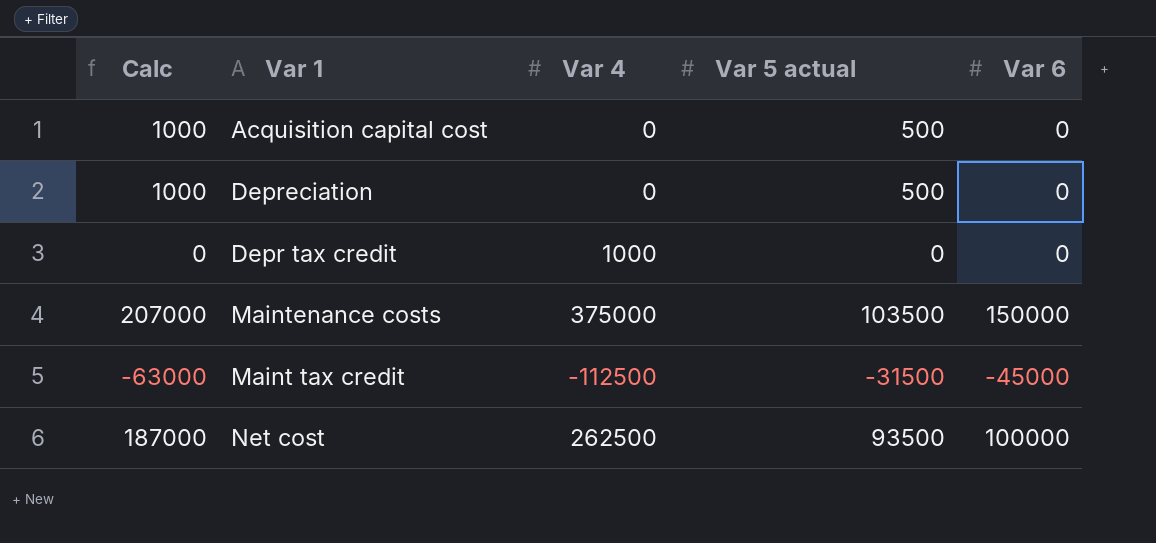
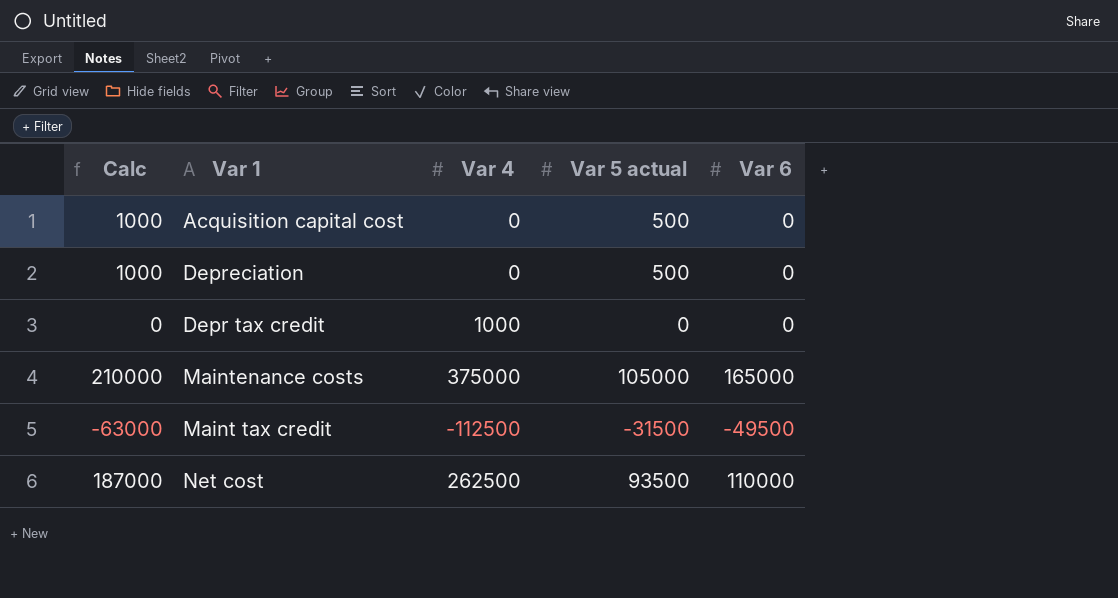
Maintenance costs | Calc: 207000 -> 210000
Maintenance costs | Var 5 actual: 103500 -> 105000
Maintenance costs | Var 6: 150000 -> 165000
Maint tax credit | Var 6: -45000 -> -49500
Net cost | Var 6: 100000 -> 110000

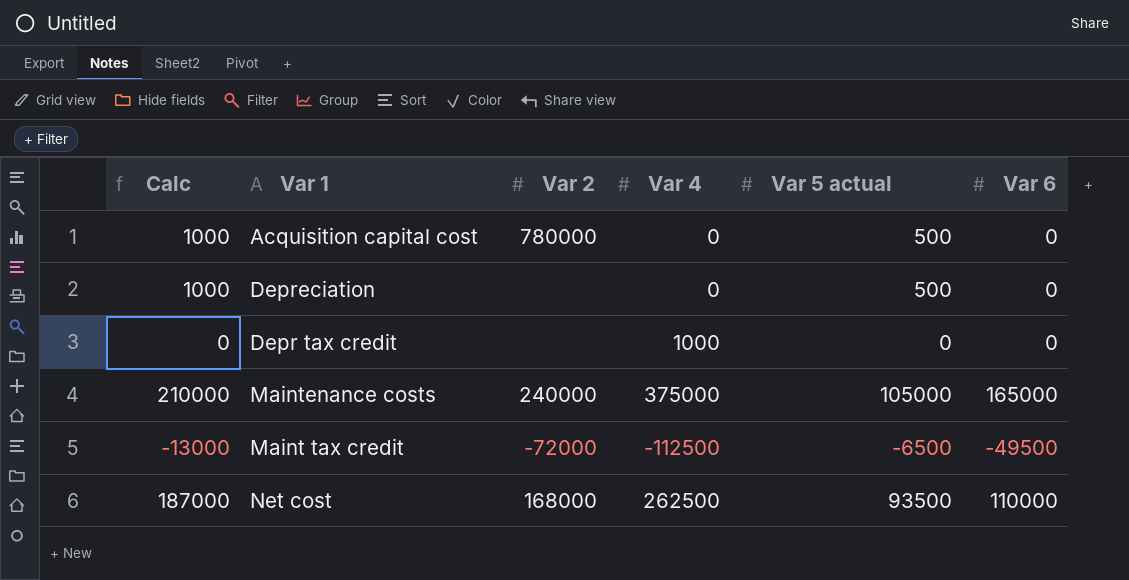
column Var 2 | position: none -> 3
Maint tax credit | Calc: -63000 -> -13000
Maint tax credit | Var 5 actual: -31500 -> -6500

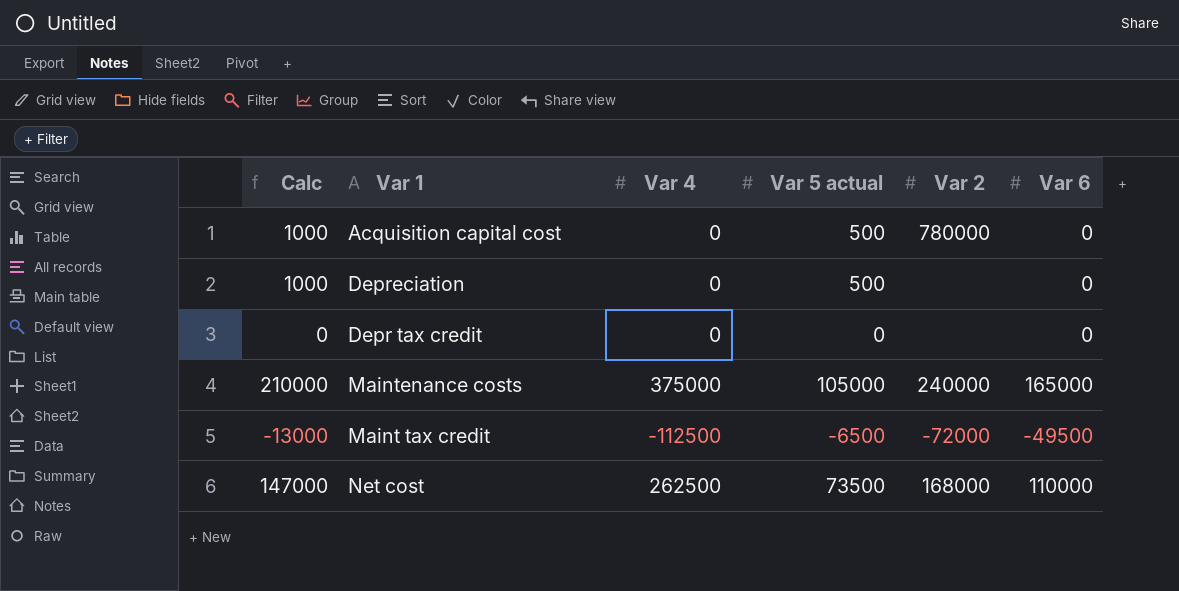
column Var 2 | position: 3 -> 5
Depr tax credit | Var 4: 1000 -> 0
Net cost | Calc: 187000 -> 147000
Net cost | Var 5 actual: 93500 -> 73500

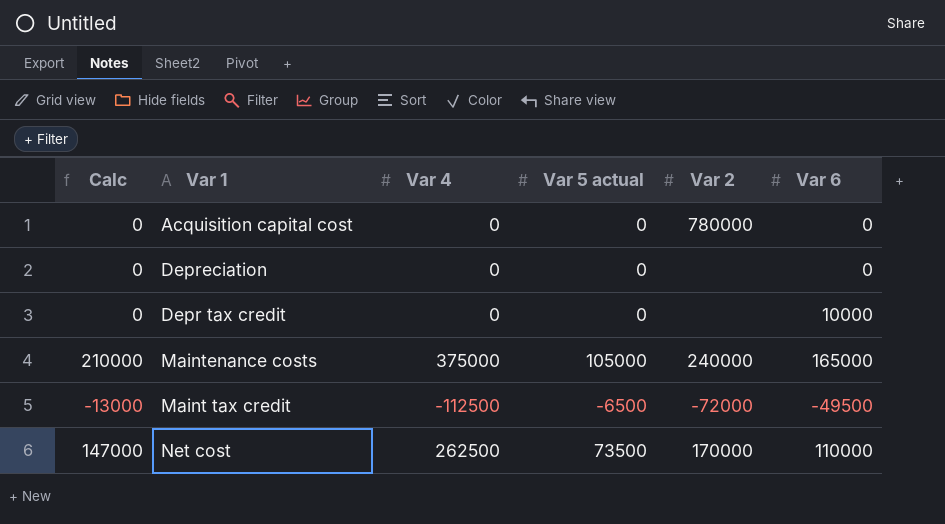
Acquisition capital cost | Calc: 1000 -> 0
Acquisition capital cost | Var 5 actual: 500 -> 0
Depreciation | Calc: 1000 -> 0
Depreciation | Var 5 actual: 500 -> 0
Depr tax credit | Var 6: 0 -> 10000
Net cost | Var 2: 168000 -> 170000

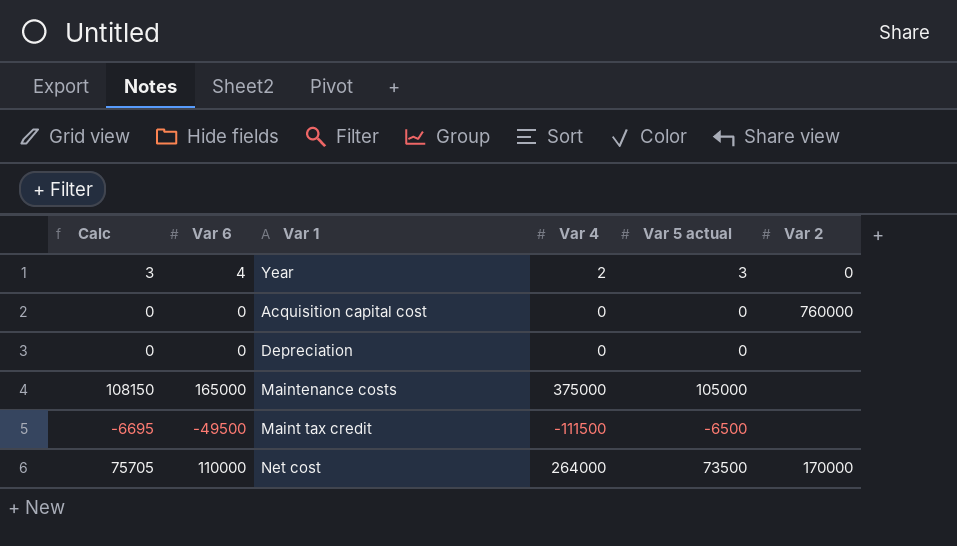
column Calc | formula: [Var 5 actual] * 2 -> [Var 5 actual] * 1.03
column Var 6 | position: 6 -> 2
row Depr tax credit: 0 | 0 | 0 | none | 10000 -> none
row Year: none -> 3 | 4 | 2 | 3 | 0
Acquisition capital cost | Var 2: 780000 -> 760000
Maintenance costs | Var 2: 240000 -> none
Maint tax credit | Var 4: -112500 -> -111500
Maint tax credit | Var 2: -72000 -> none
Net cost | Var 4: 262500 -> 264000

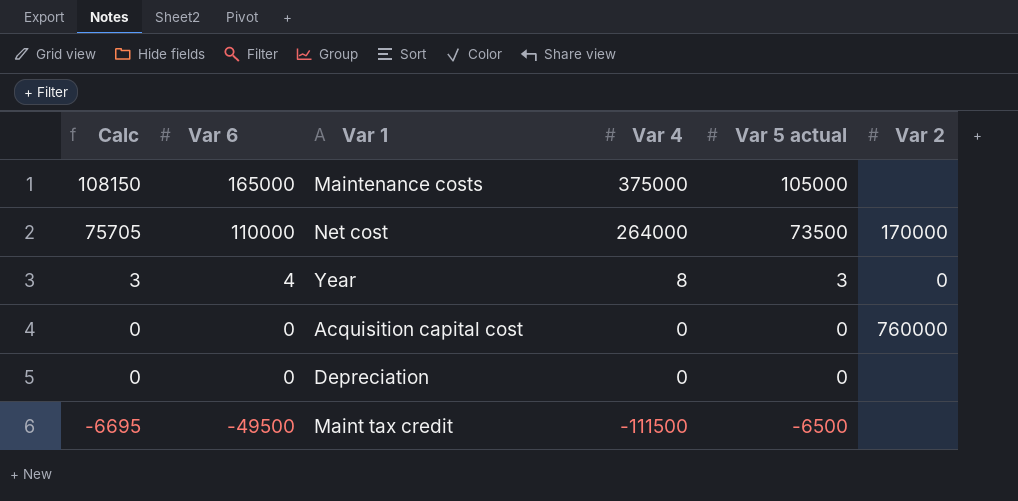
row order: none -> Calc descending
Year | Var 4: 2 -> 8

